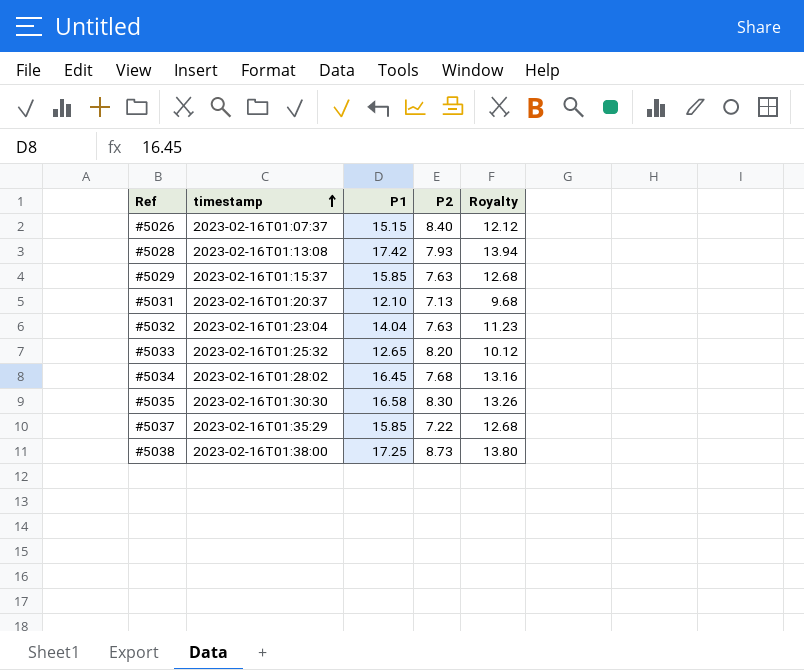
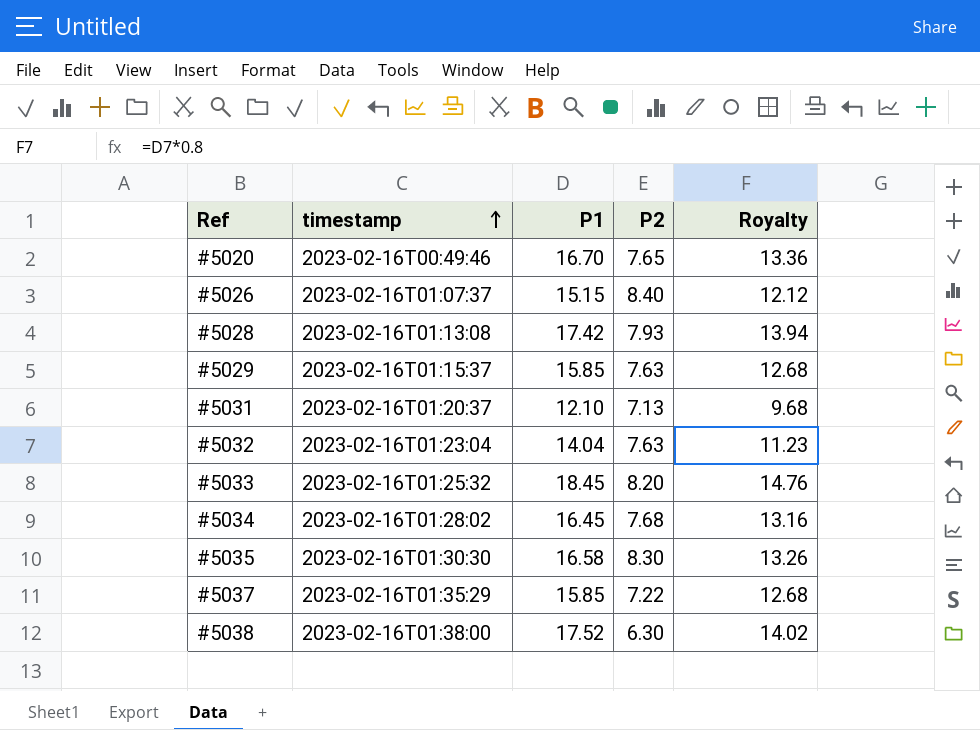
row #5020: none -> 2023-02-16T00:49:46 | 16.70 | 7.65 | 13.36
#5033 | P1: 12.65 -> 18.45
#5033 | Royalty: 10.12 -> 14.76
#5038 | P1: 17.25 -> 17.52
#5038 | P2: 8.73 -> 6.30
#5038 | Royalty: 13.80 -> 14.02

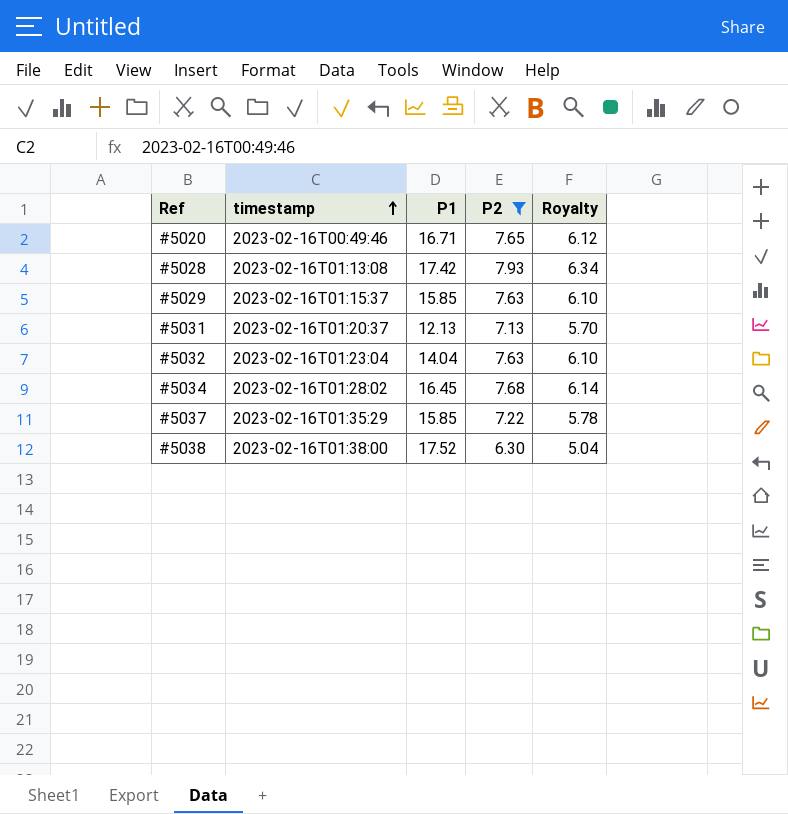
filter: none -> P2 <= 7.93
column Royalty | formula: [P1] * 0.8 -> [P2] * 0.8
#5020 | P1: 16.70 -> 16.71
#5031 | P1: 12.10 -> 12.13

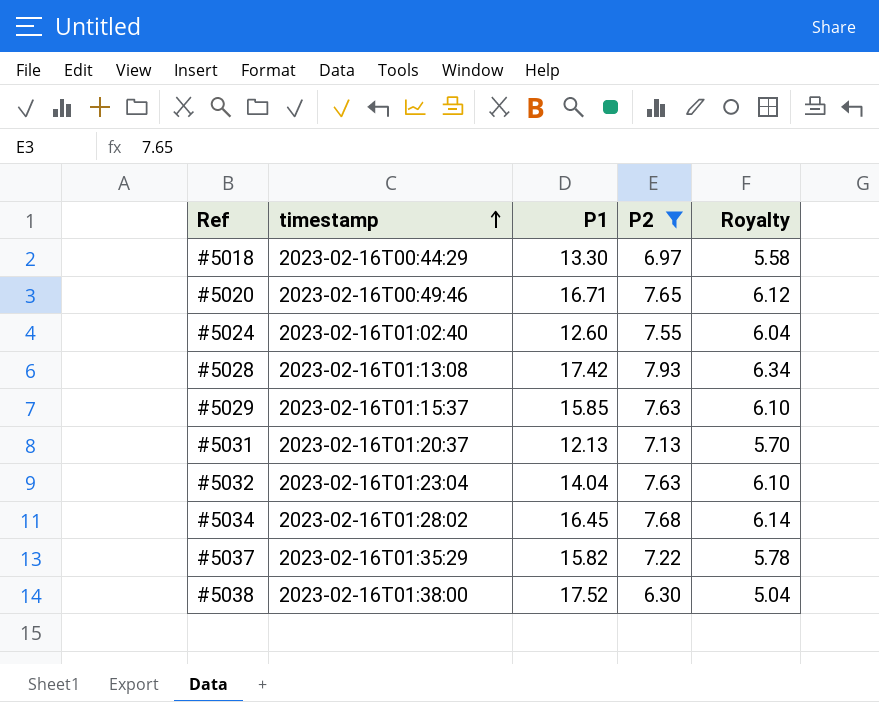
row #5018: none -> 2023-02-16T00:44:29 | 13.30 | 6.97 | 5.58
row #5024: none -> 2023-02-16T01:02:40 | 12.60 | 7.55 | 6.04
#5037 | P1: 15.85 -> 15.82

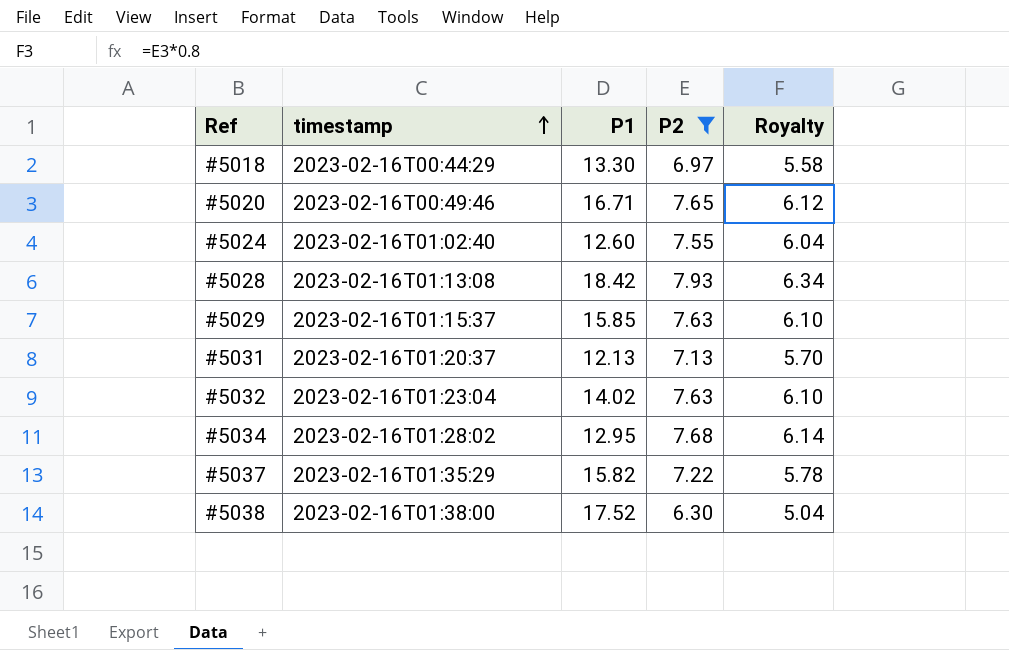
#5028 | P1: 17.42 -> 18.42
#5032 | P1: 14.04 -> 14.02
#5034 | P1: 16.45 -> 12.95

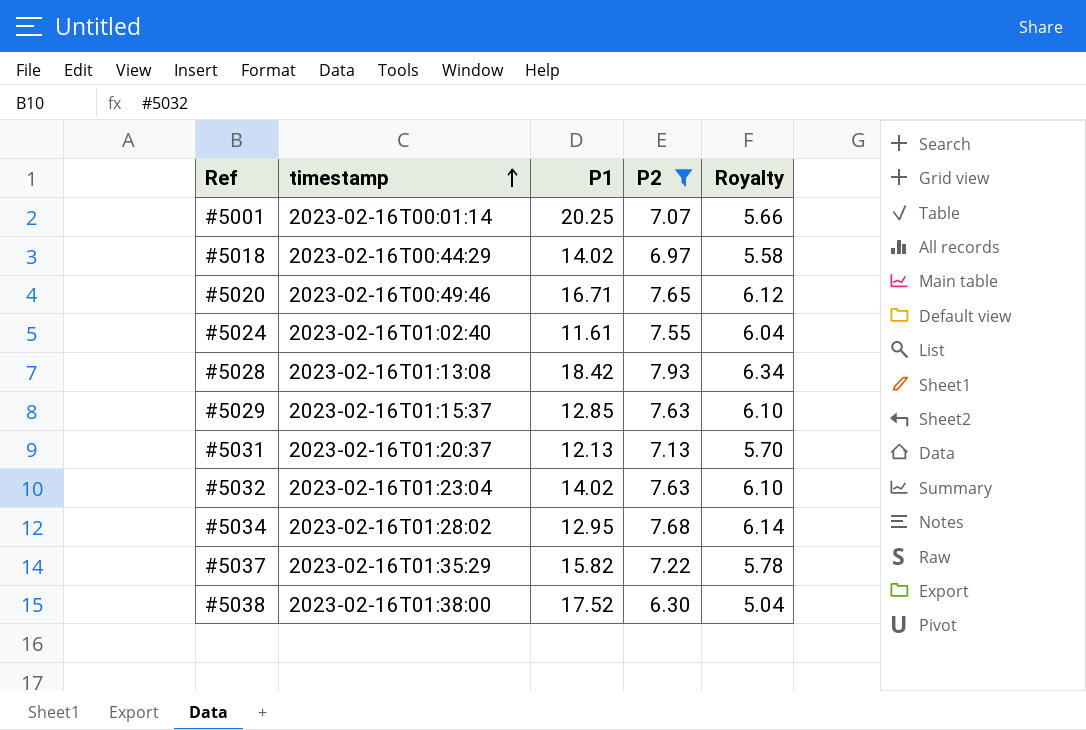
row #5001: none -> 2023-02-16T00:01:14 | 20.25 | 7.07 | 5.66
#5018 | P1: 13.30 -> 14.02
#5024 | P1: 12.60 -> 11.61
#5029 | P1: 15.85 -> 12.85

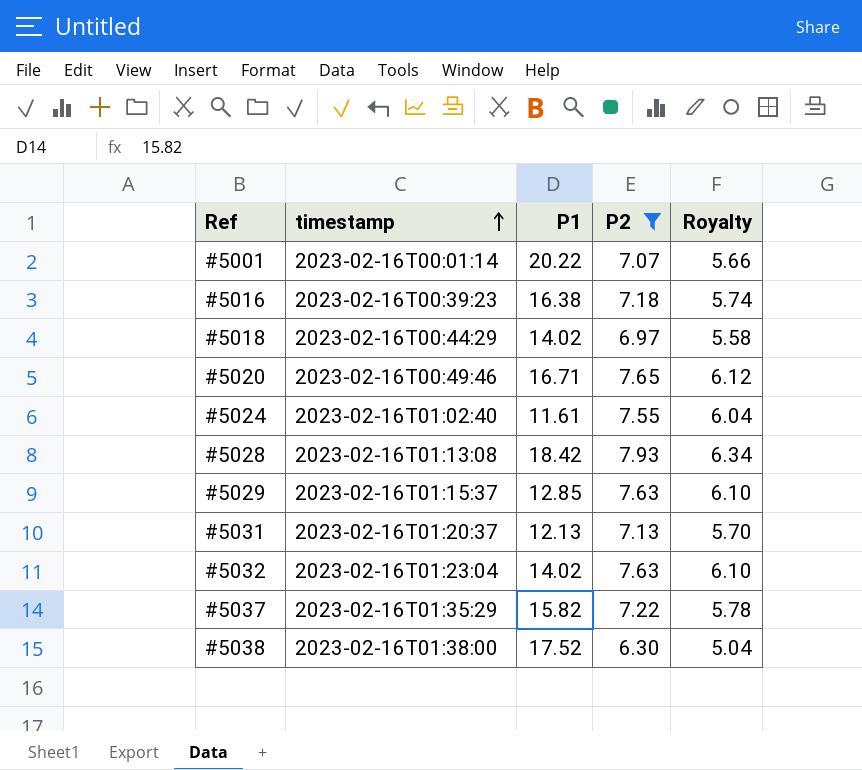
row #5034: 2023-02-16T01:28:02 | 12.95 | 7.68 | 6.14 -> none
#5001 | P1: 20.25 -> 20.22
row #5016: none -> 2023-02-16T00:39:23 | 16.38 | 7.18 | 5.74

